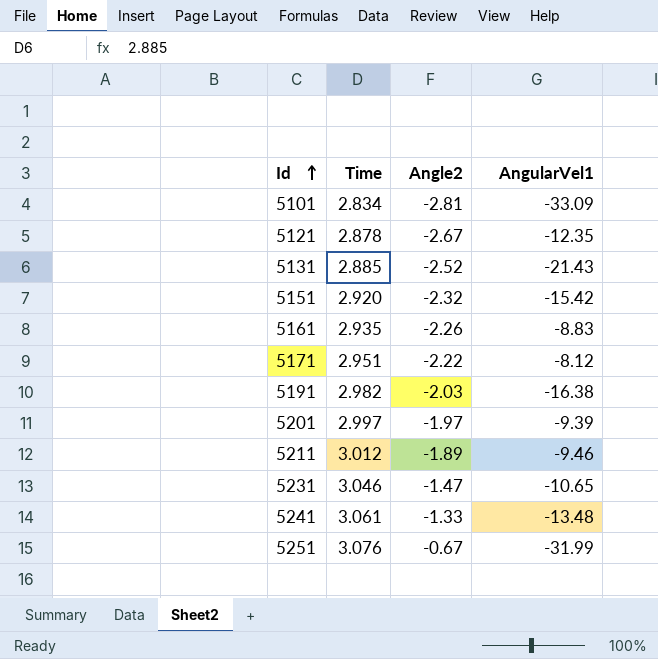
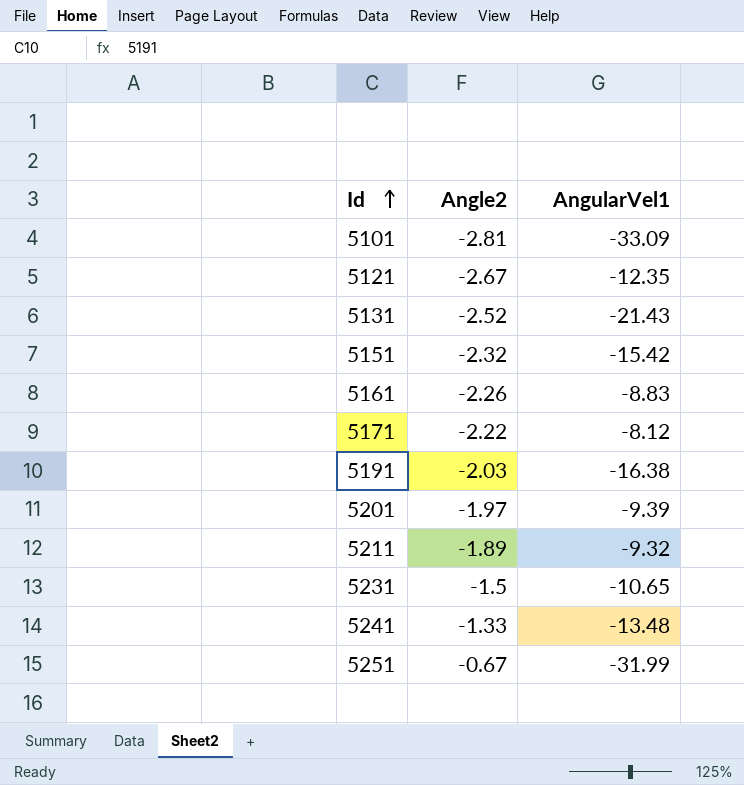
column Time | position: 2 -> none
5211 | AngularVel1: -9.46 -> -9.32
5231 | Angle2: -1.47 -> -1.5

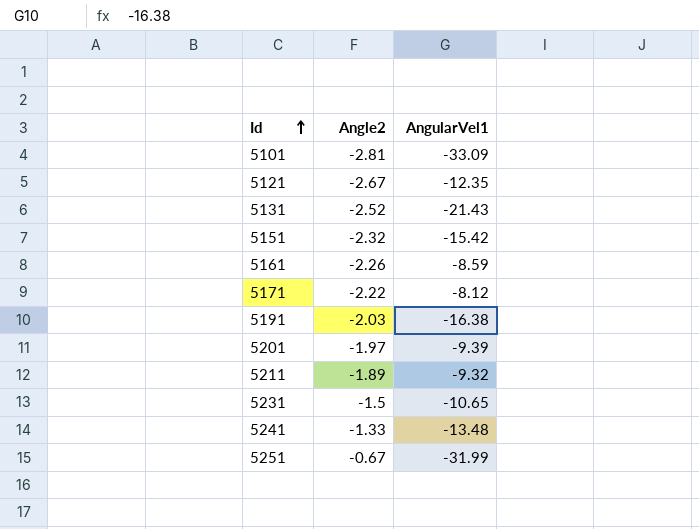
5161 | AngularVel1: -8.83 -> -8.59

